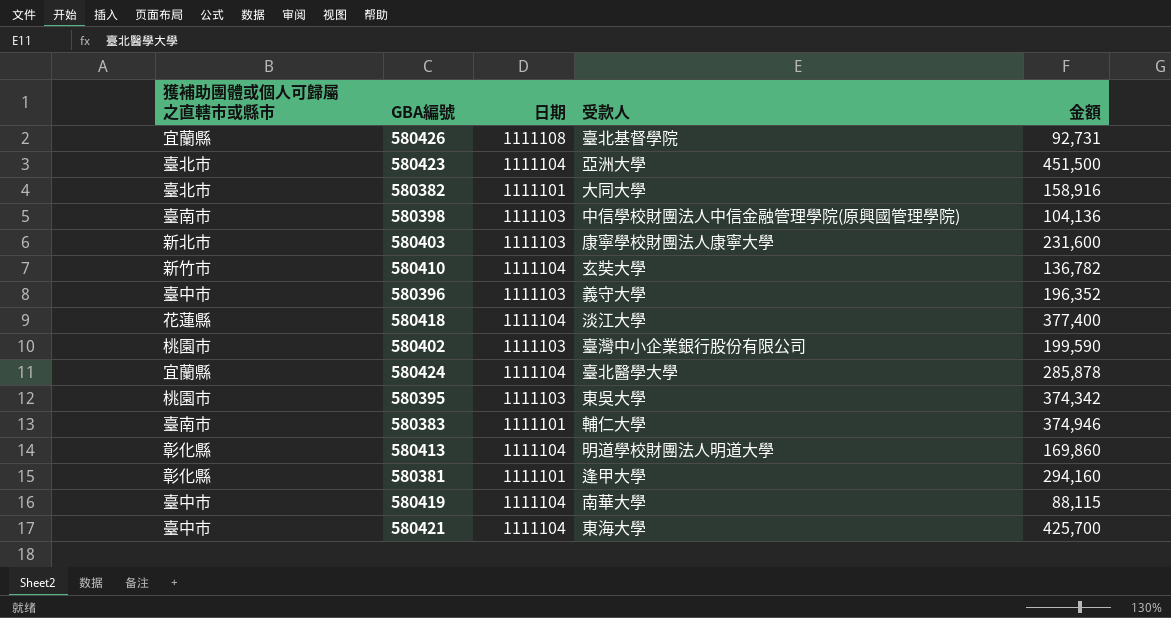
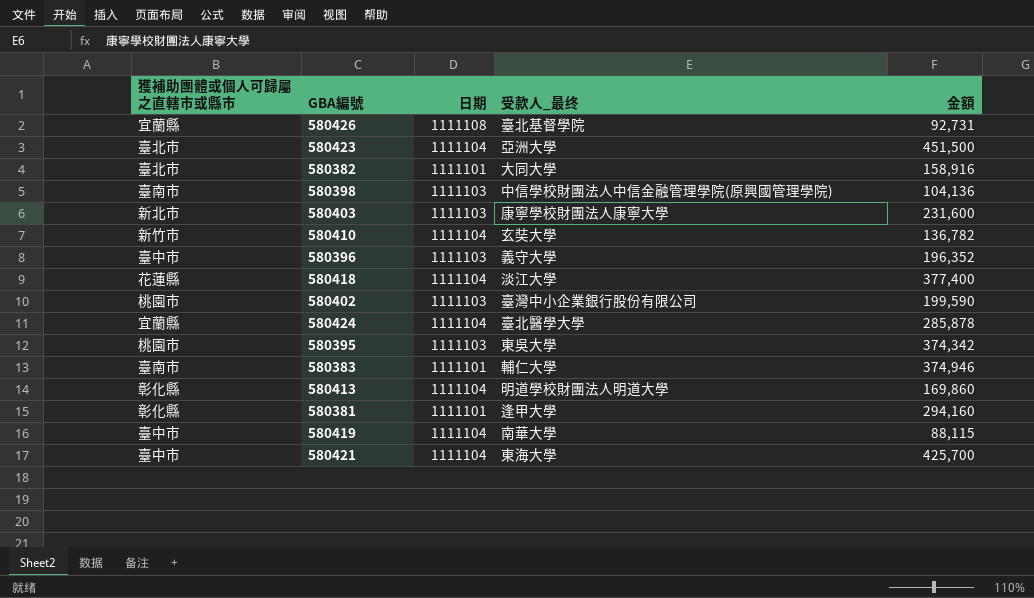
column name: 受款人 -> 受款人_最终

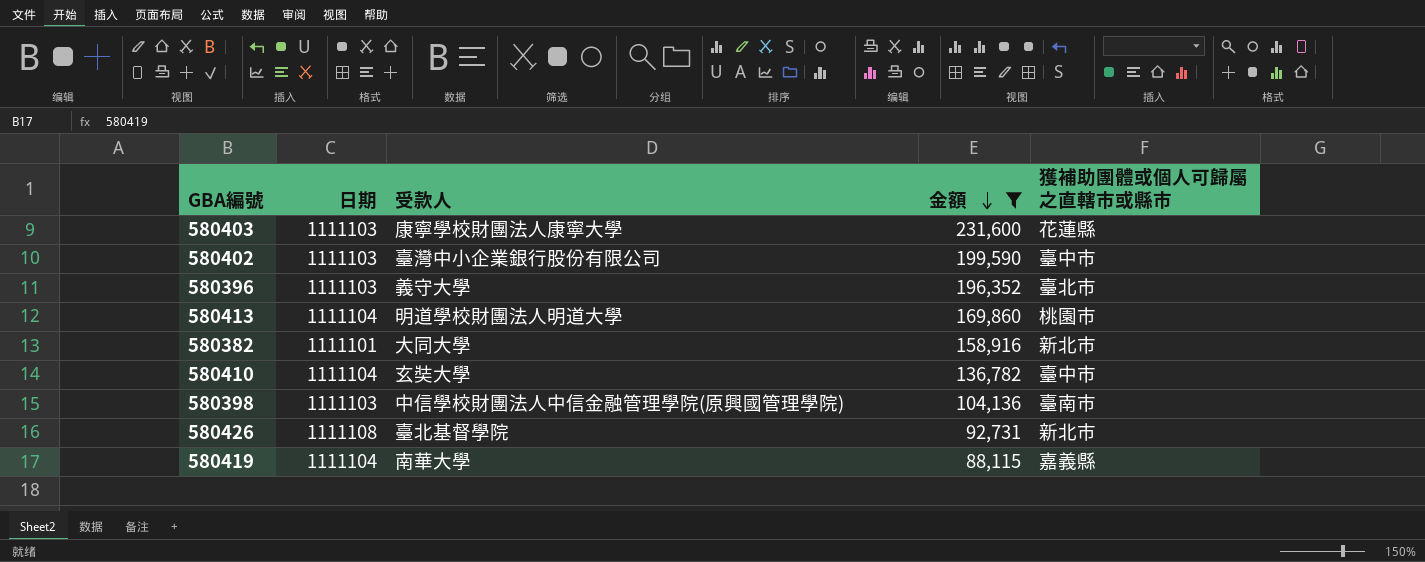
filter: none -> 金額 <= 231,600
row order: none -> 金額 descending
column name: 受款人_最终 -> 受款人
column 獲補助團體或個人可歸屬之直轄市或縣市 | position: 1 -> 5
580403 | 獲補助團體或個人可歸屬之直轄市或縣市: 新北市 -> 花蓮縣
580402 | 獲補助團體或個人可歸屬之直轄市或縣市: 桃園市 -> 臺中市
580396 | 獲補助團體或個人可歸屬之直轄市或縣市: 臺中市 -> 臺北市
580413 | 獲補助團體或個人可歸屬之直轄市或縣市: 彰化縣 -> 桃園市
580382 | 獲補助團體或個人可歸屬之直轄市或縣市: 臺北市 -> 新北市
580410 | 獲補助團體或個人可歸屬之直轄市或縣市: 新竹市 -> 臺中市
580426 | 獲補助團體或個人可歸屬之直轄市或縣市: 宜蘭縣 -> 新北市
580419 | 獲補助團體或個人可歸屬之直轄市或縣市: 臺中市 -> 嘉義縣

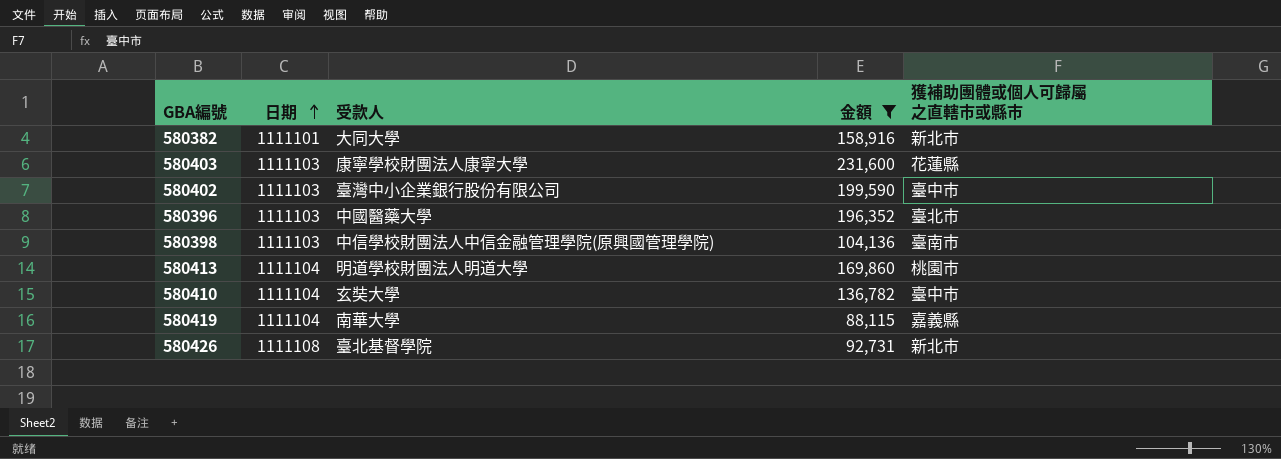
row order: 金額 descending -> 日期 ascending
580396 | 受款人: 義守大學 -> 中國醫藥大學

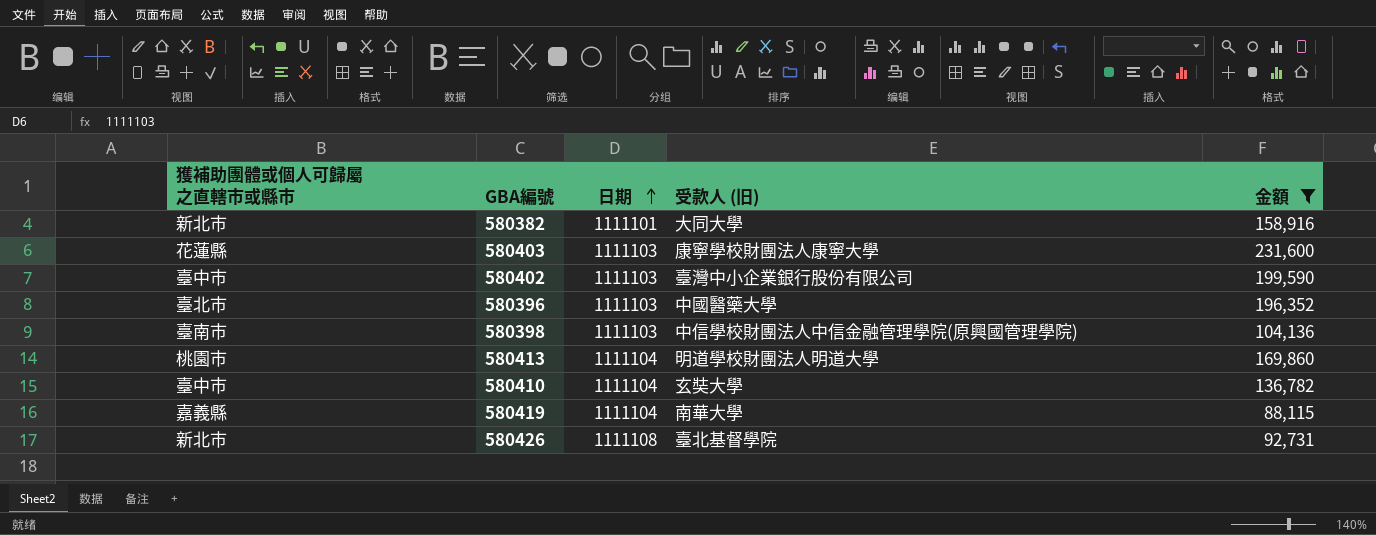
column 獲補助團體或個人可歸屬之直轄市或縣市 | position: 5 -> 1
column name: 受款人 -> 受款人 (旧)

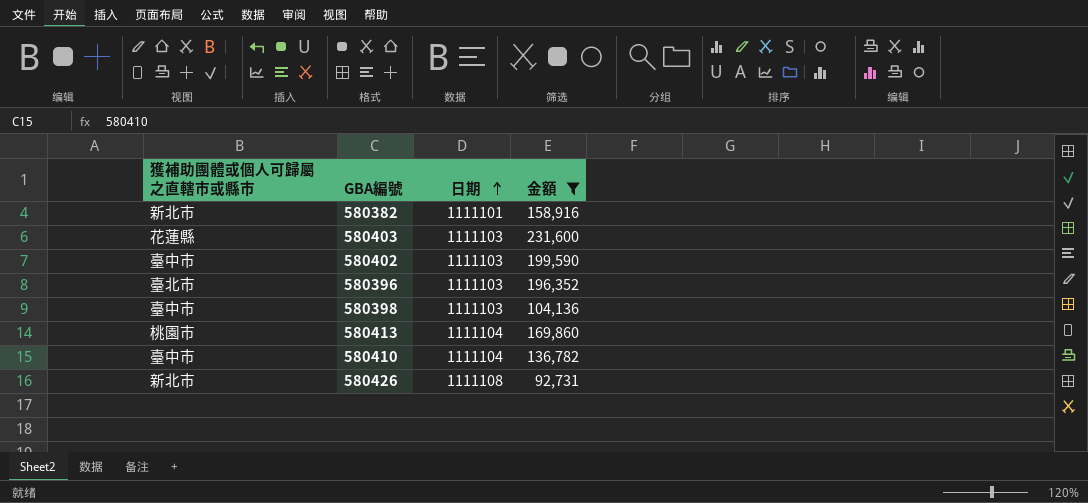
column 受款人 (旧) | position: 4 -> none
row 580419: 嘉義縣 | 1111104 | 南華大學 | 88,115 -> none
580398 | 獲補助團體或個人可歸屬之直轄市或縣市: 臺南市 -> 臺中市

